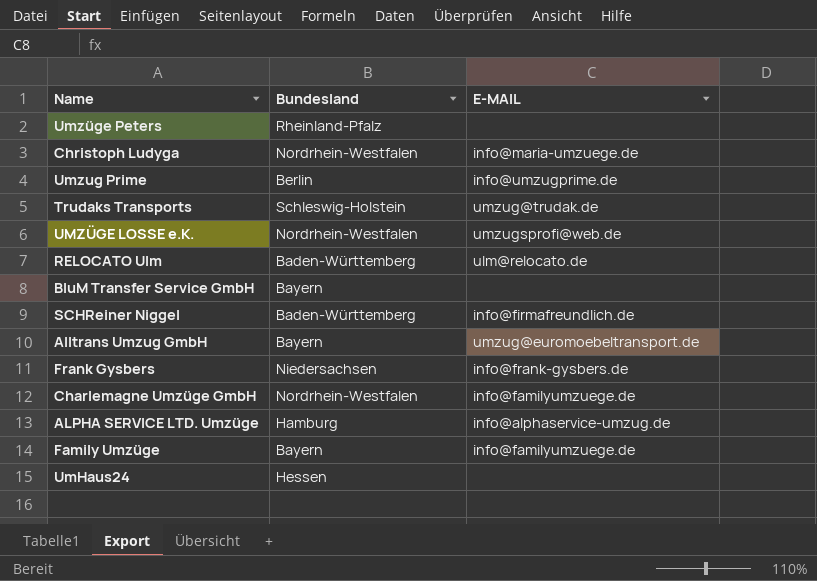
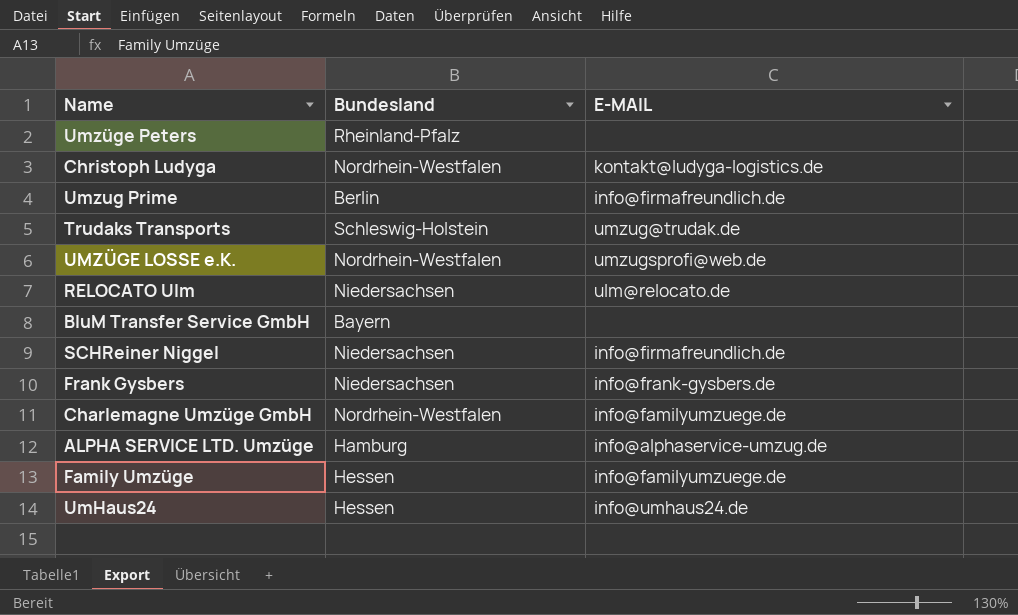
row Alltrans Umzug GmbH: Bayern | umzug@euromoebeltransport.de -> none
Christoph Ludyga | E-MAIL: info@maria-umzuege.de -> kontakt@ludyga-logistics.de
Umzug Prime | E-MAIL: info@umzugprime.de -> info@firmafreundlich.de
RELOCATO Ulm | Bundesland: Baden-Württemberg -> Niedersachsen
SCHReiner Niggel | Bundesland: Baden-Württemberg -> Niedersachsen
Family Umzüge | Bundesland: Bayern -> Hessen
UmHaus24 | E-MAIL: none -> info@umhaus24.de

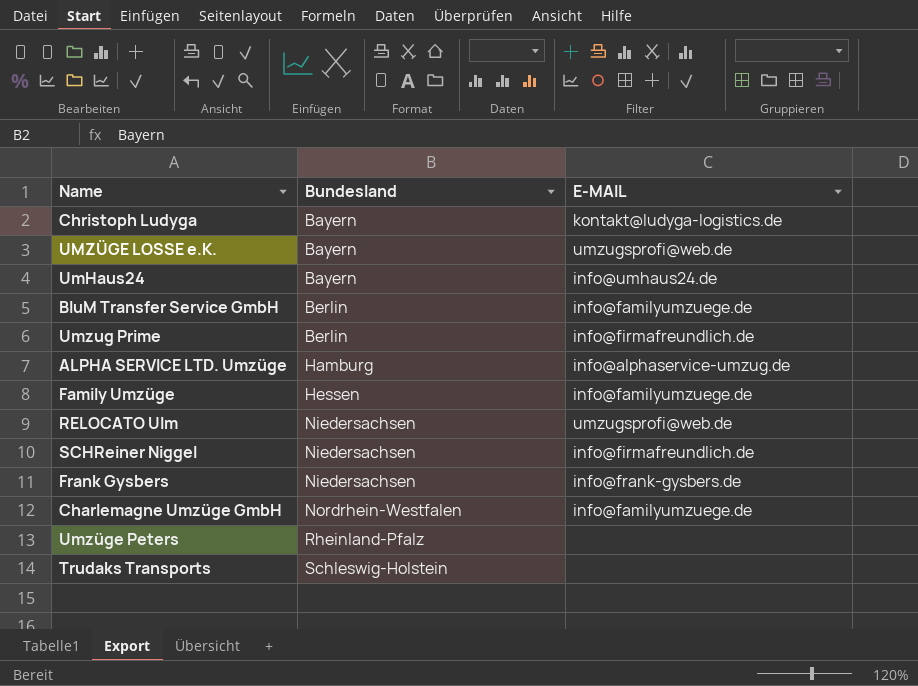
row order: none -> Bundesland ascending
Christoph Ludyga | Bundesland: Nordrhein-Westfalen -> Bayern
UMZÜGE LOSSE e.K. | Bundesland: Nordrhein-Westfalen -> Bayern
UmHaus24 | Bundesland: Hessen -> Bayern
BluM Transfer Service GmbH | Bundesland: Bayern -> Berlin
BluM Transfer Service GmbH | E-MAIL: none -> info@familyumzuege.de
RELOCATO Ulm | E-MAIL: ulm@relocato.de -> umzugsprofi@web.de
Trudaks Transports | E-MAIL: umzug@trudak.de -> none

